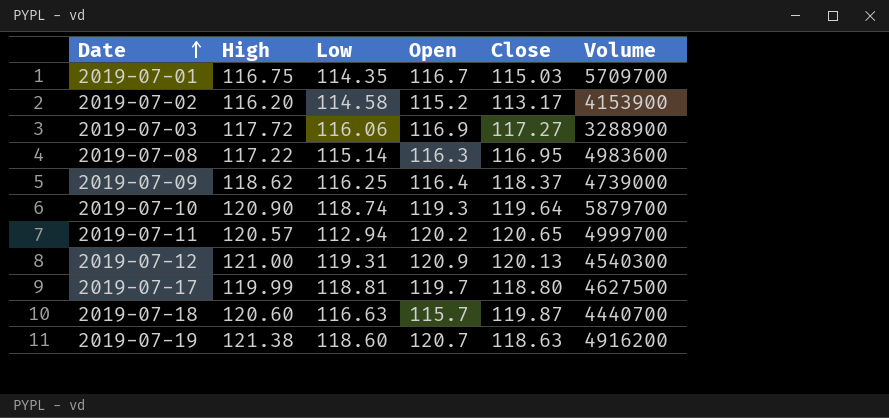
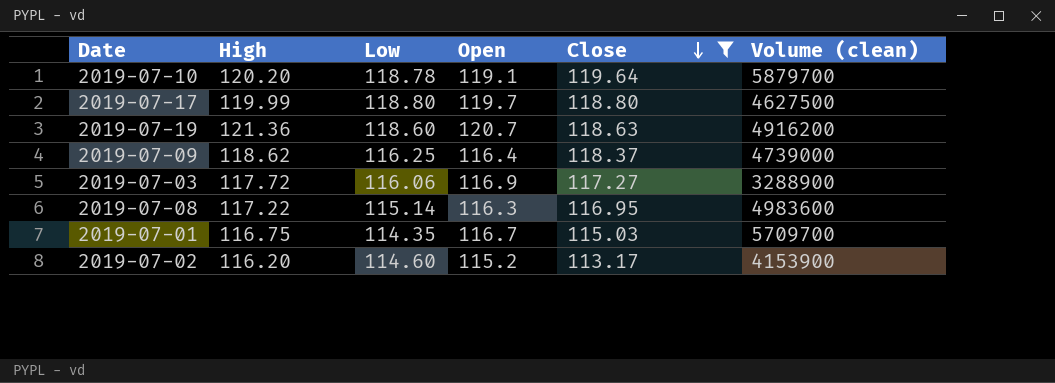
filter: none -> Close <= 119.64
row order: Date ascending -> Close descending
column name: Volume -> Volume (clean)
2019-07-10 | High: 120.90 -> 120.20
2019-07-10 | Low: 118.74 -> 118.78
2019-07-10 | Open: 119.3 -> 119.1
2019-07-17 | Low: 118.81 -> 118.80
2019-07-19 | High: 121.38 -> 121.36
2019-07-02 | Low: 114.58 -> 114.60

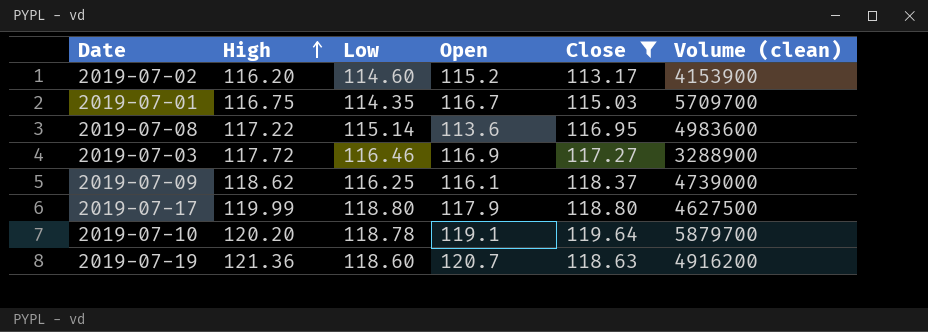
row order: Close descending -> High ascending
2019-07-08 | Open: 116.3 -> 113.6
2019-07-03 | Low: 116.06 -> 116.46
2019-07-09 | Open: 116.4 -> 116.1
2019-07-17 | Open: 119.7 -> 117.9

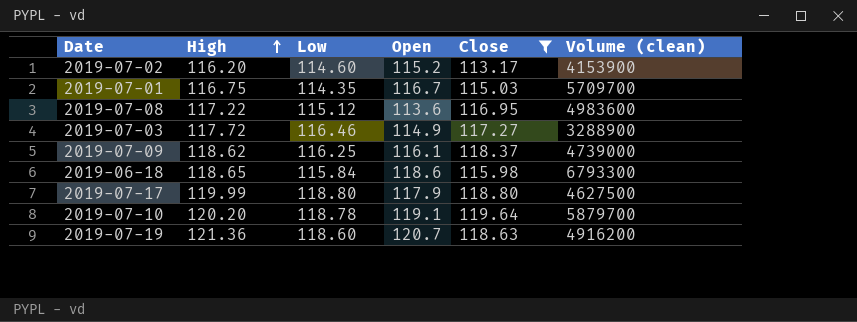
2019-07-08 | Low: 115.14 -> 115.12
2019-07-03 | Open: 116.9 -> 114.9
row 2019-06-18: none -> 118.65 | 115.84 | 118.6 | 115.98 | 6793300

